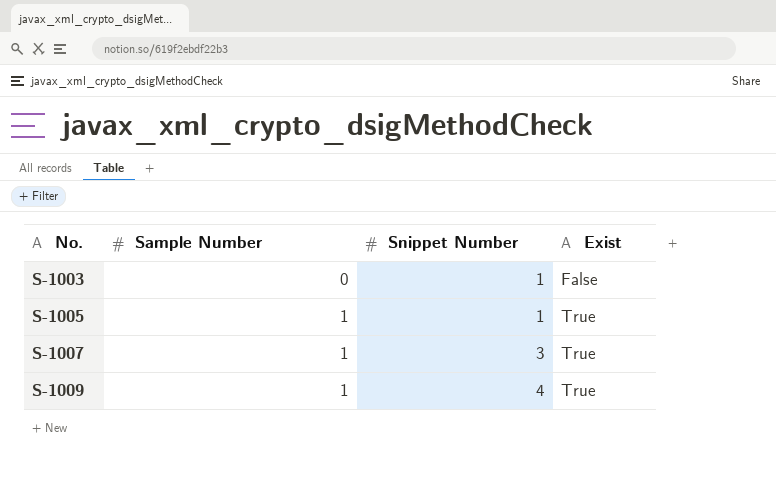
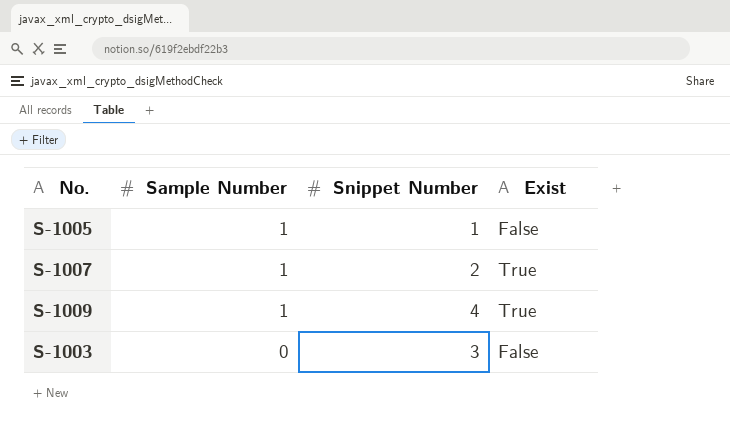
row order: No. ascending -> Sample Number descending
S-1005 | Exist: True -> False
S-1007 | Snippet Number: 3 -> 2
S-1003 | Snippet Number: 1 -> 3

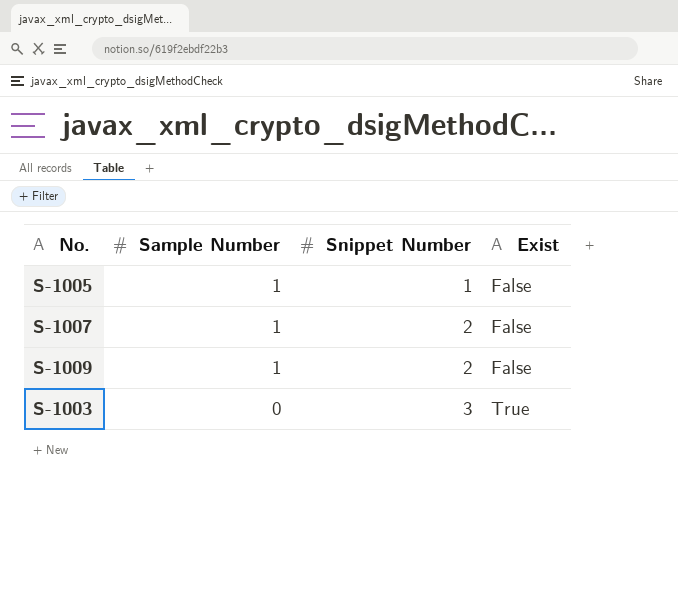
S-1007 | Exist: True -> False
S-1009 | Snippet Number: 4 -> 2
S-1009 | Exist: True -> False
S-1003 | Exist: False -> True

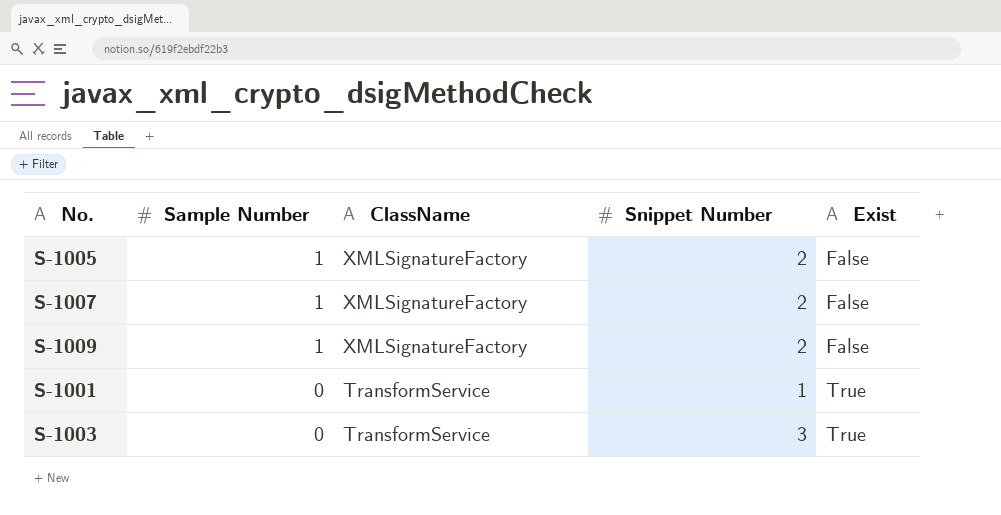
column ClassName | position: none -> 3
S-1005 | Snippet Number: 1 -> 2
row S-1001: none -> 0 | TransformService | 1 | True

